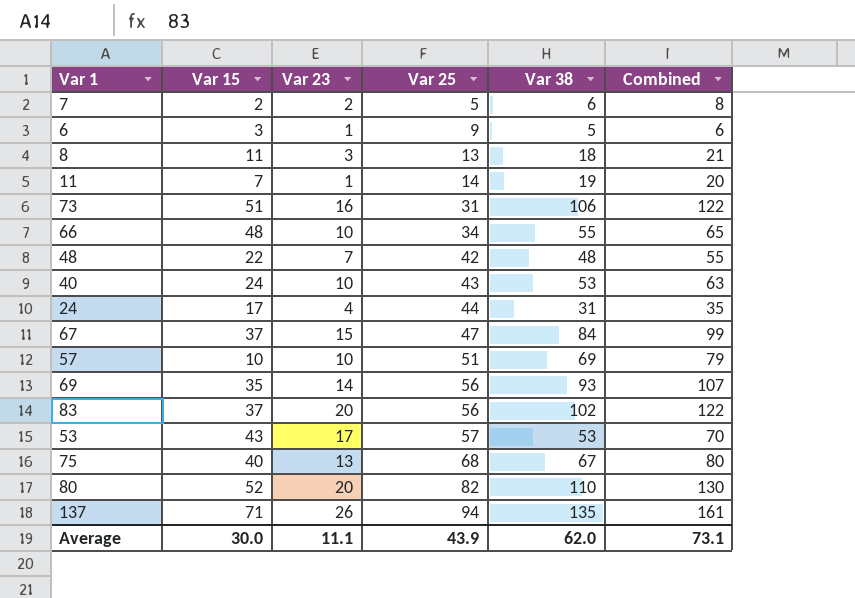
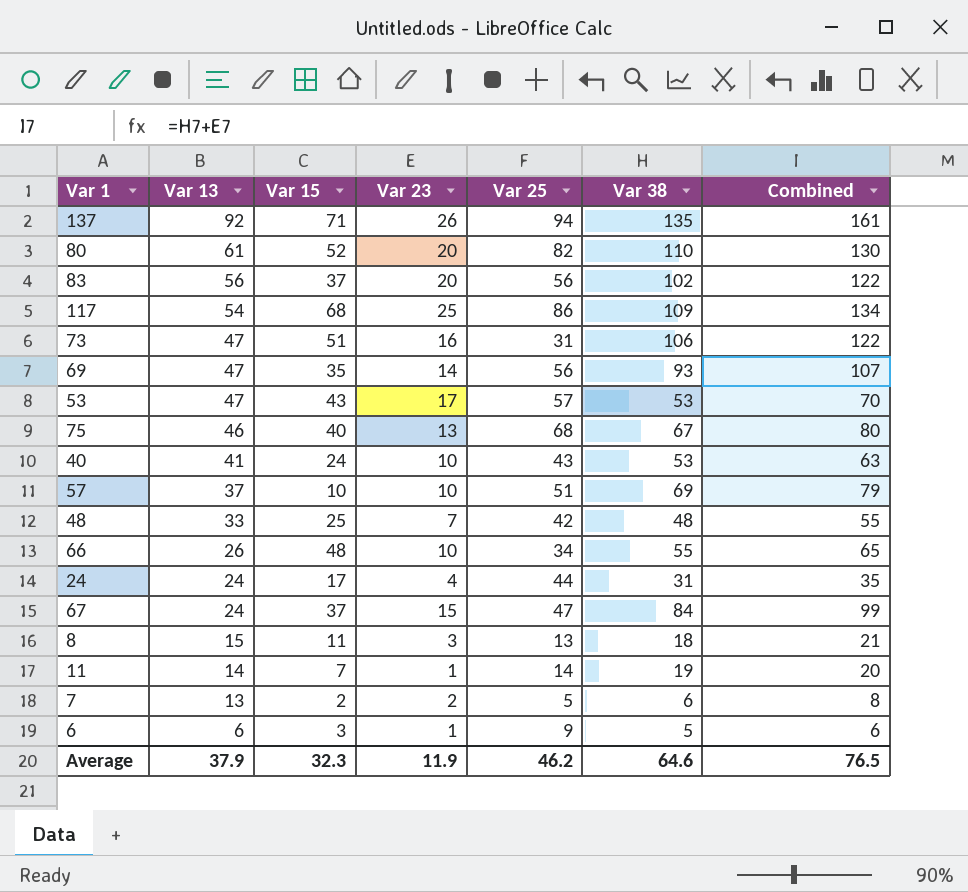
row order: Var 25 ascending -> Var 13 descending
column Var 13 | position: none -> 2
row 117: none -> 54 | 68 | 25 | 86 | 109 | 134
48 | Var 15: 22 -> 25
Average | Var 15: 30.0 -> 32.3
Average | Var 23: 11.1 -> 11.9
Average | Var 25: 43.9 -> 46.2
Average | Var 38: 62.0 -> 64.6
Average | Combined: 73.1 -> 76.5

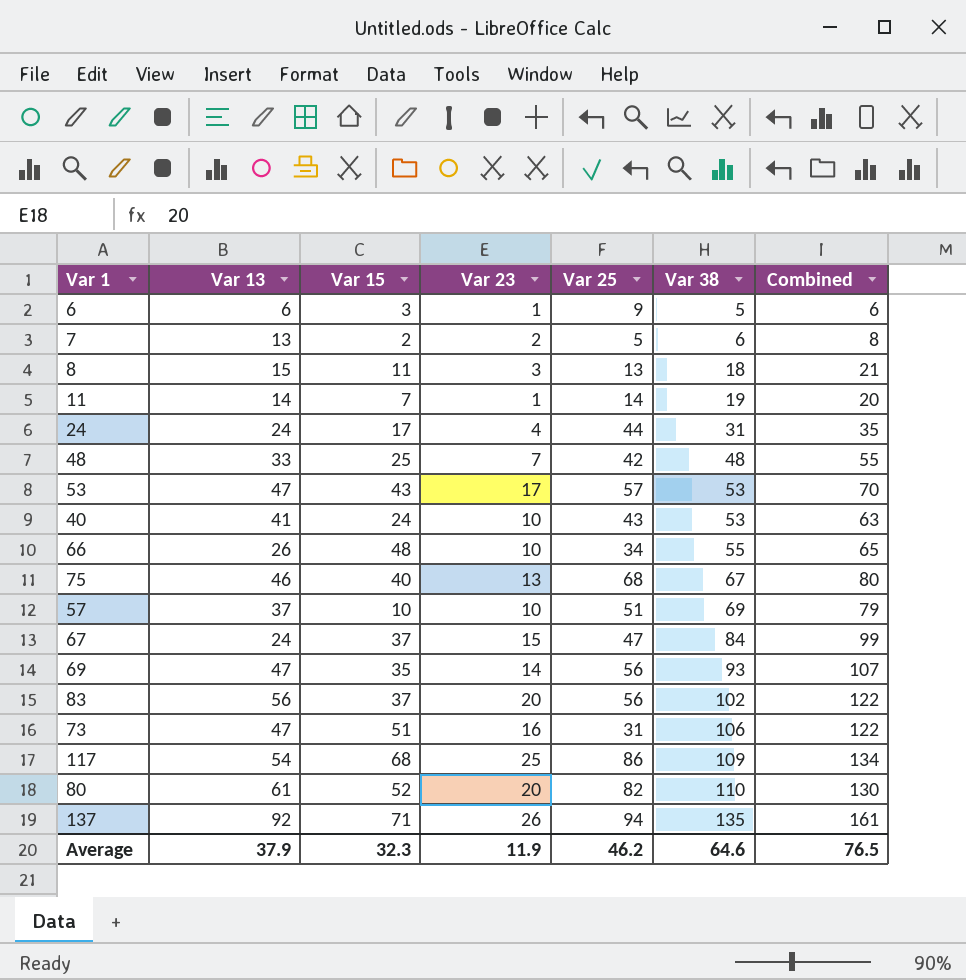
row order: Var 13 descending -> Var 38 ascending

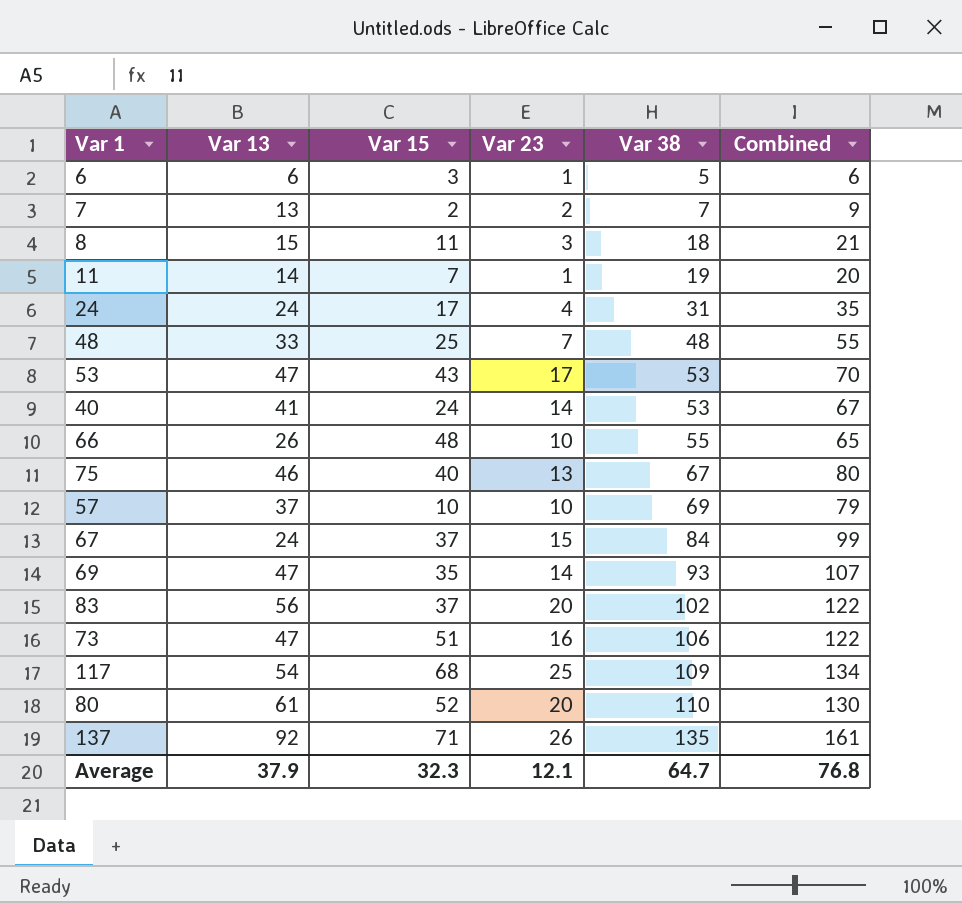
column Var 25 | position: 5 -> none
7 | Var 38: 6 -> 7
7 | Combined: 8 -> 9
40 | Var 23: 10 -> 14
40 | Combined: 63 -> 67
Average | Var 23: 11.9 -> 12.1
Average | Var 38: 64.6 -> 64.7
Average | Combined: 76.5 -> 76.8

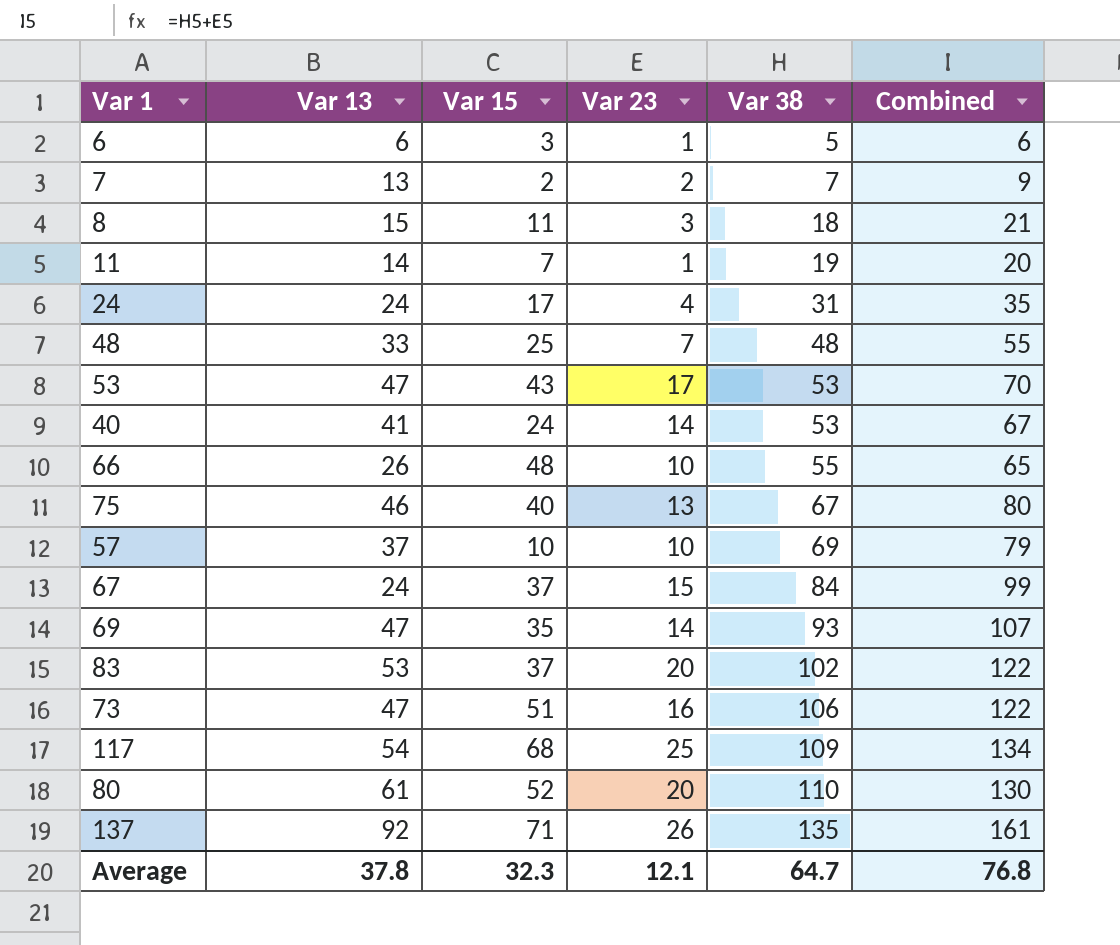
83 | Var 13: 56 -> 53
Average | Var 13: 37.9 -> 37.8

